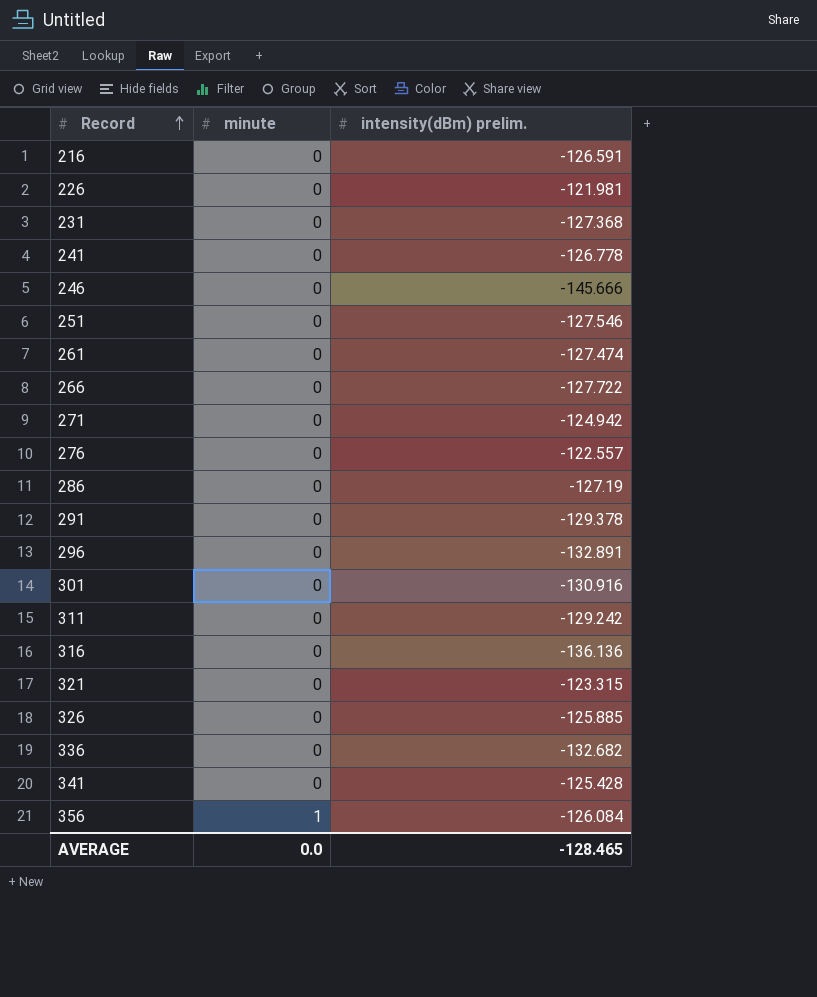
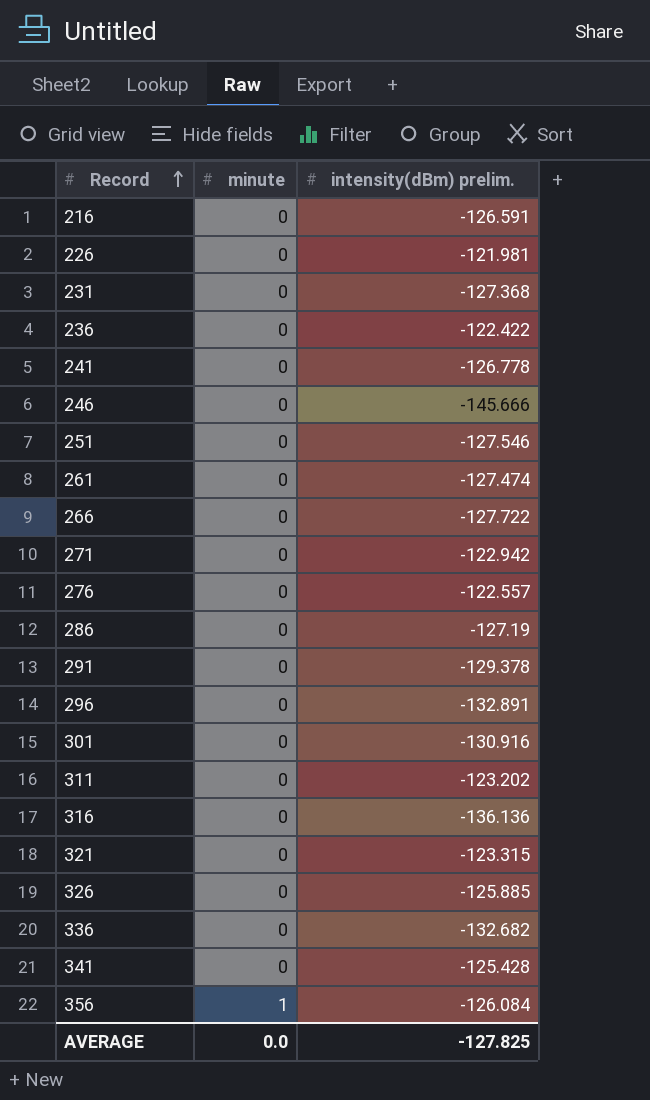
row 236: none -> 0 | -122.422
271 | intensity(dBm) prelim.: -124.942 -> -122.942
311 | intensity(dBm) prelim.: -129.242 -> -123.202
AVERAGE | intensity(dBm) prelim.: -128.465 -> -127.825

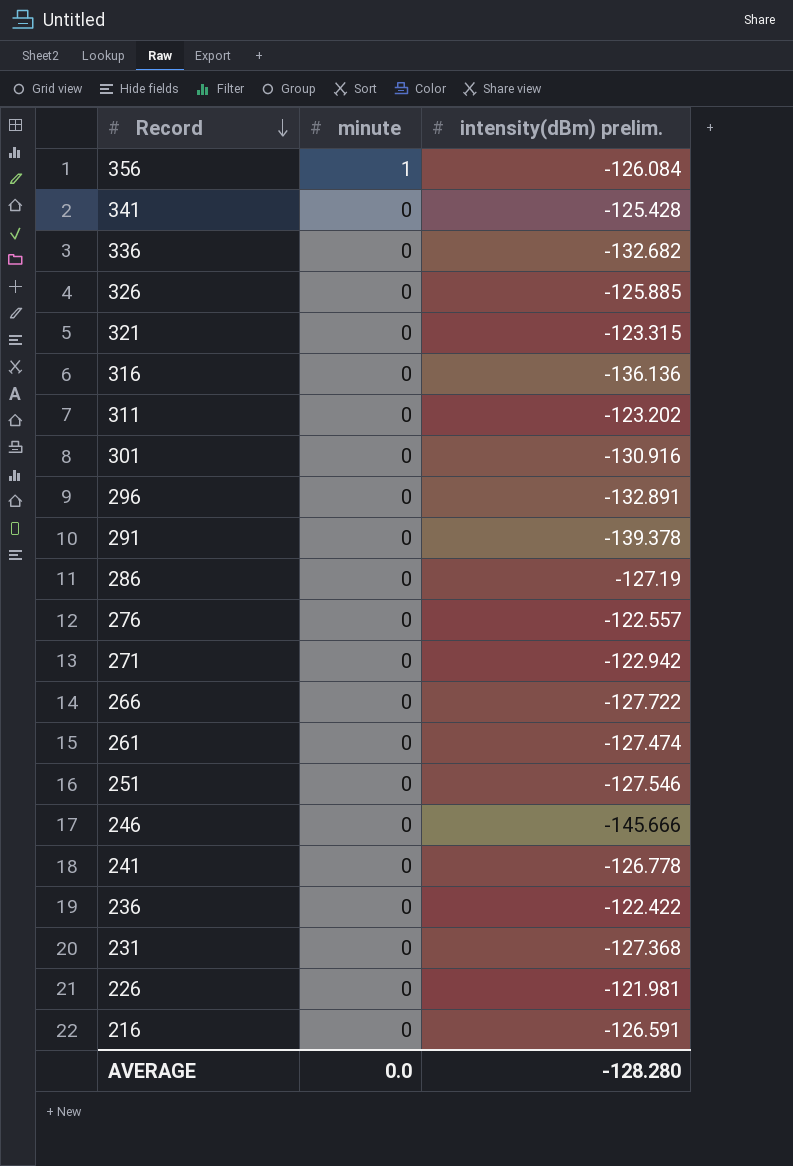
row order: Record ascending -> Record descending
291 | intensity(dBm) prelim.: -129.378 -> -139.378
AVERAGE | intensity(dBm) prelim.: -127.825 -> -128.280

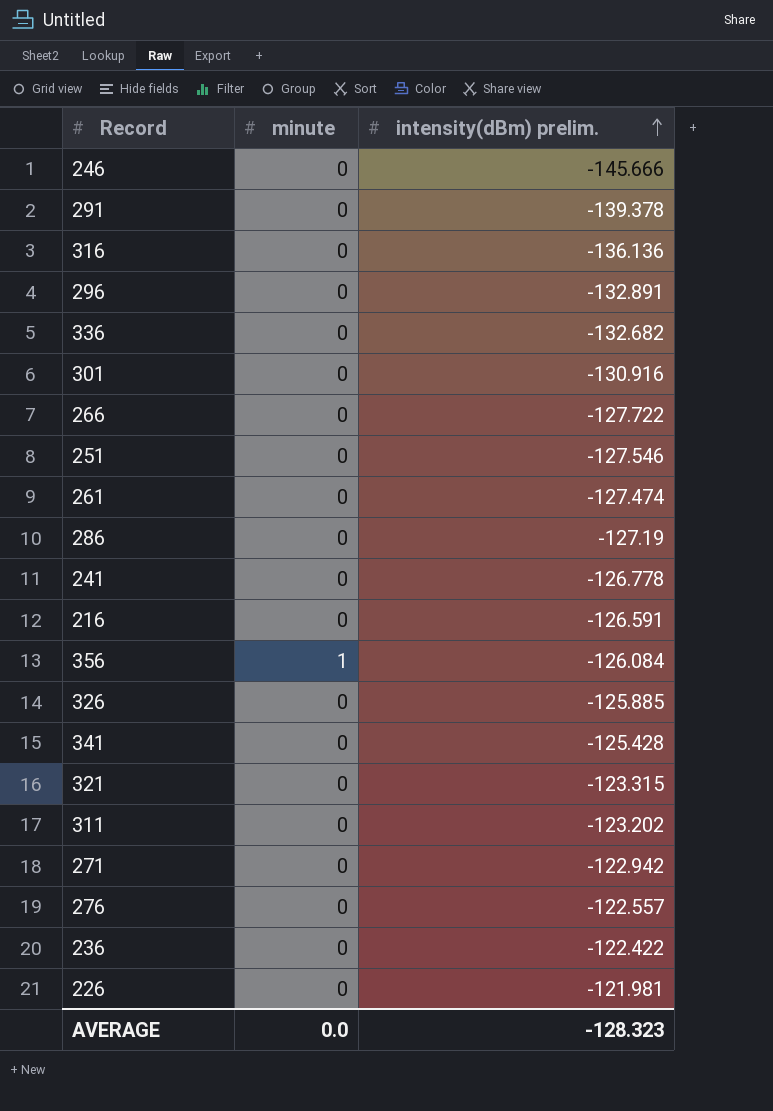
row order: Record descending -> intensity(dBm) prelim. ascending
row 231: 0 | -127.368 -> none
AVERAGE | intensity(dBm) prelim.: -128.280 -> -128.323

